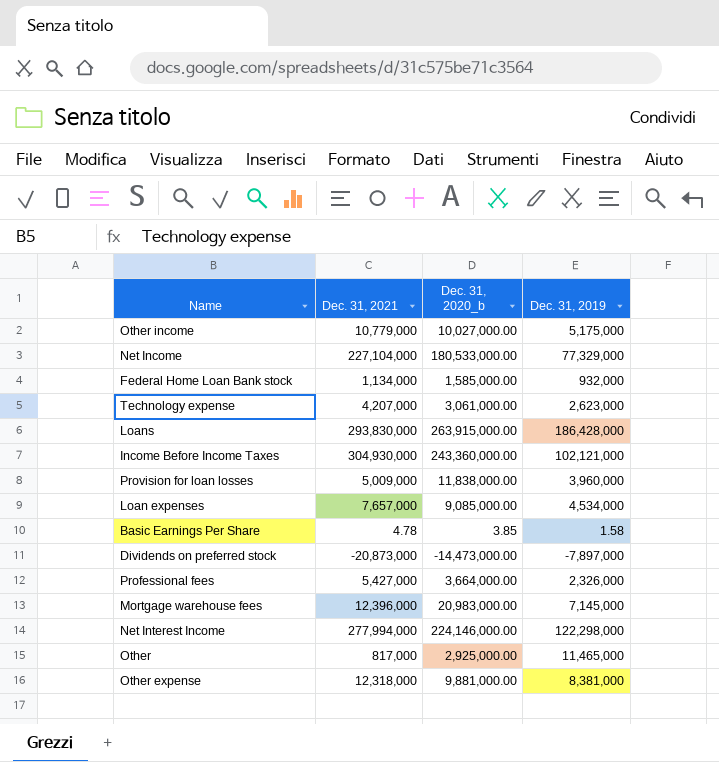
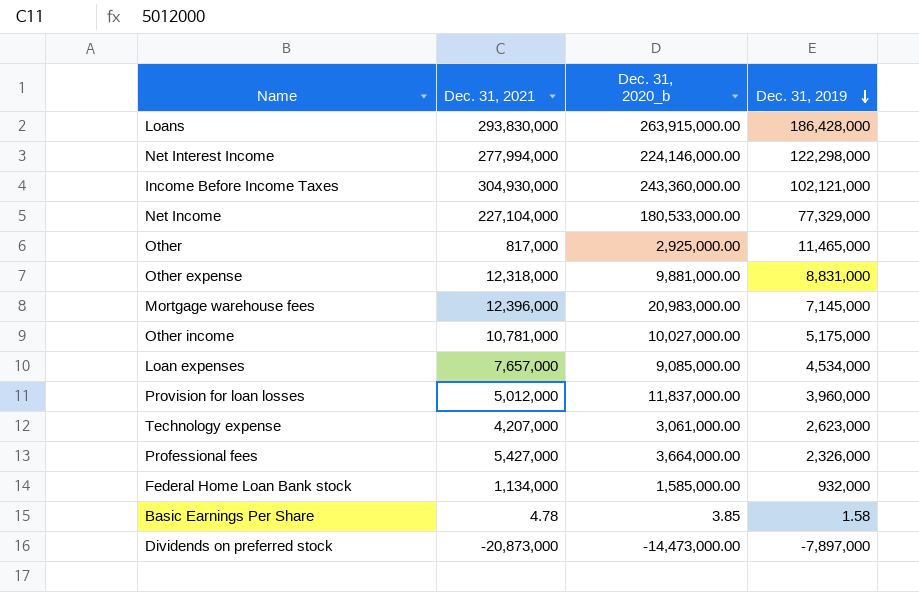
row order: none -> Dec. 31, 2019 descending
Other expense | Dec. 31, 2019: 8,381,000 -> 8,831,000
Other income | Dec. 31, 2021: 10,779,000 -> 10,781,000
Provision for loan losses | Dec. 31, 2021: 5,009,000 -> 5,012,000
Provision for loan losses | Dec. 31, 2020_b: 11,838,000.00 -> 11,837,000.00

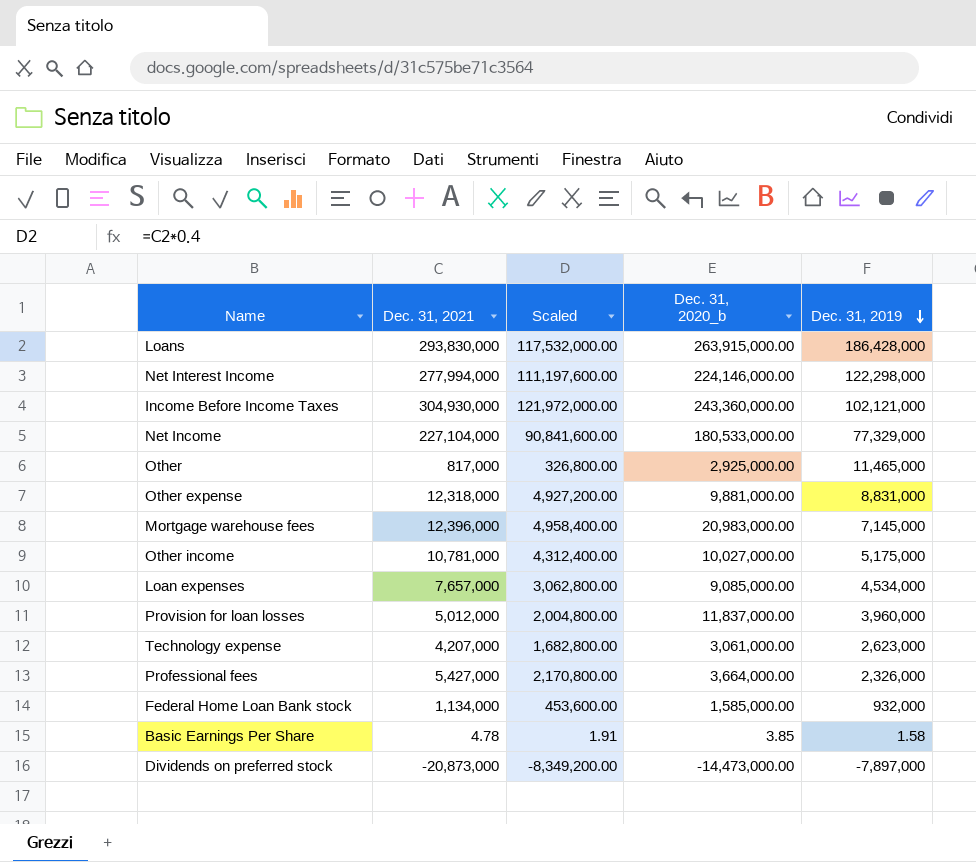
column Scaled | formula: none -> [Dec. 31, 2021] * 0.4

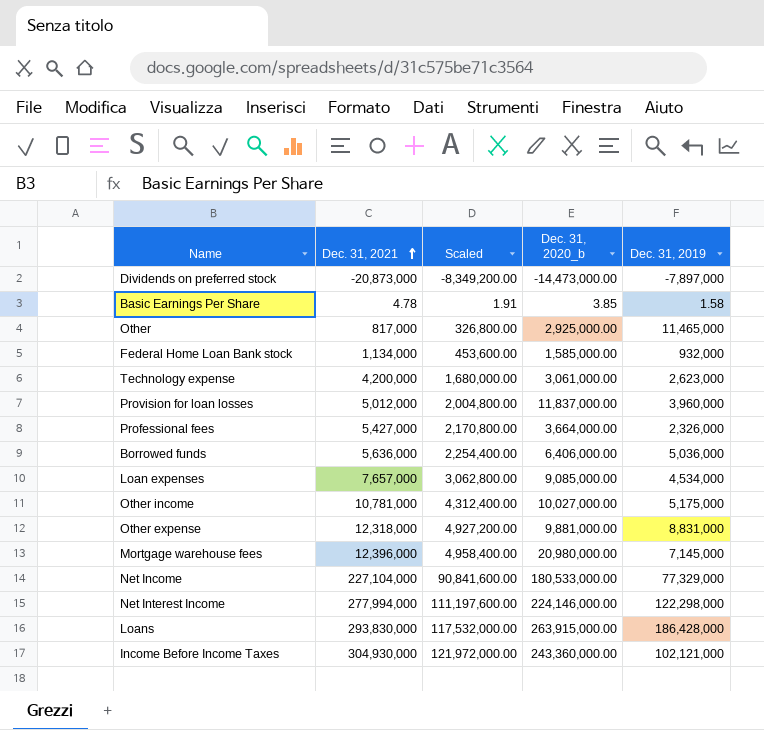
row order: Dec. 31, 2019 descending -> Dec. 31, 2021 ascending
Technology expense | Dec. 31, 2021: 4,207,000 -> 4,200,000
Technology expense | Scaled: 1,682,800.00 -> 1,680,000.00
row Borrowed funds: none -> 5,636,000 | 2,254,400.00 | 6,406,000.00 | 5,036,000
Mortgage warehouse fees | Dec. 31, 2020_b: 20,983,000.00 -> 20,980,000.00

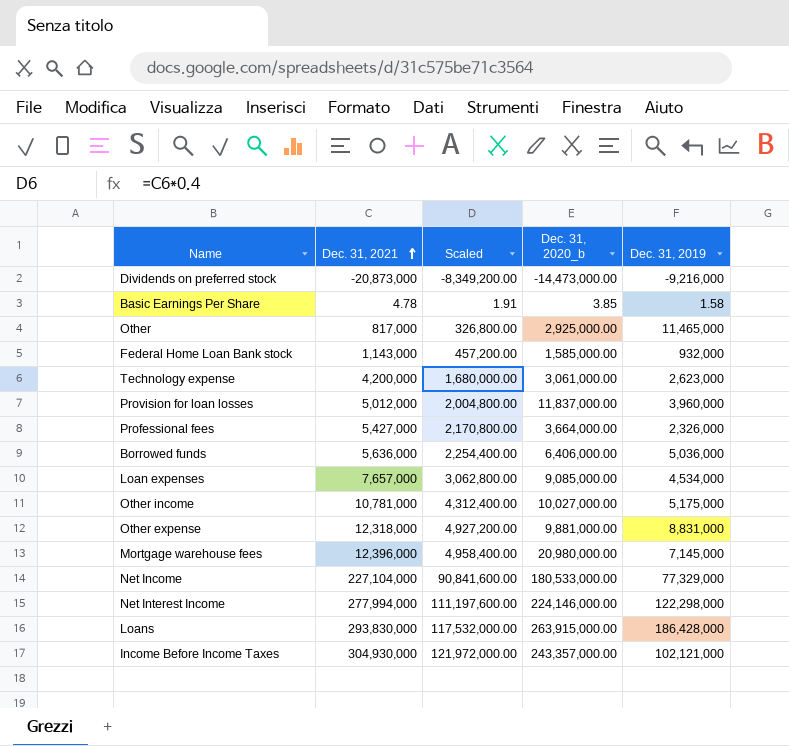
Dividends on preferred stock | Dec. 31, 2019: -7,897,000 -> -9,216,000
Federal Home Loan Bank stock | Dec. 31, 2021: 1,134,000 -> 1,143,000
Federal Home Loan Bank stock | Scaled: 453,600.00 -> 457,200.00
Income Before Income Taxes | Dec. 31, 2020_b: 243,360,000.00 -> 243,357,000.00

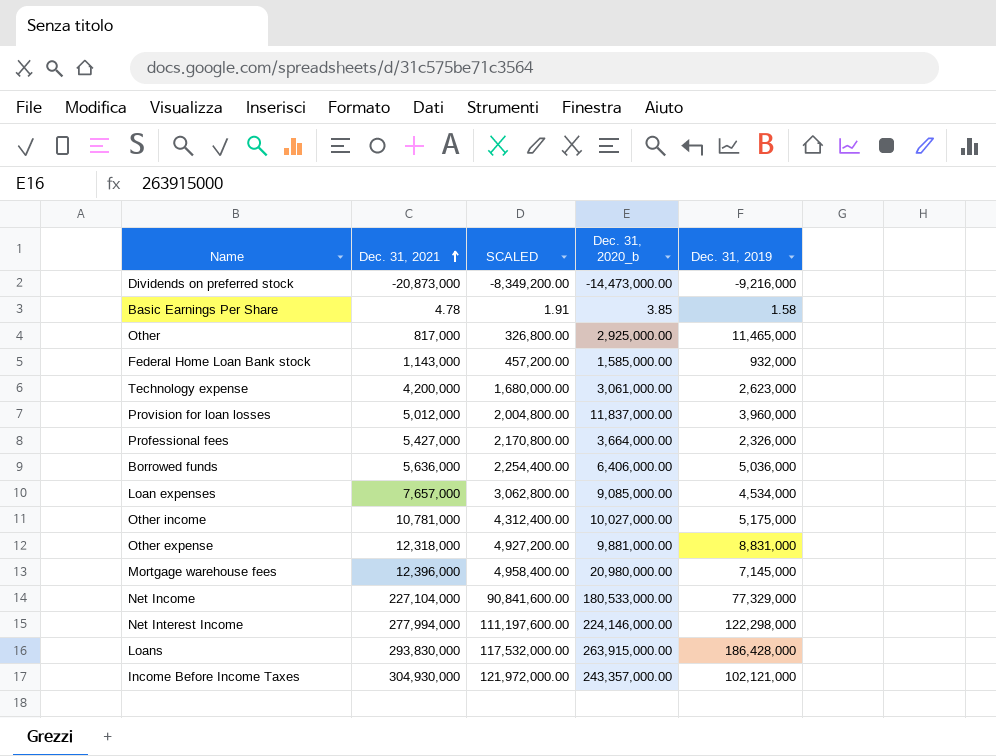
column name: Scaled -> SCALED

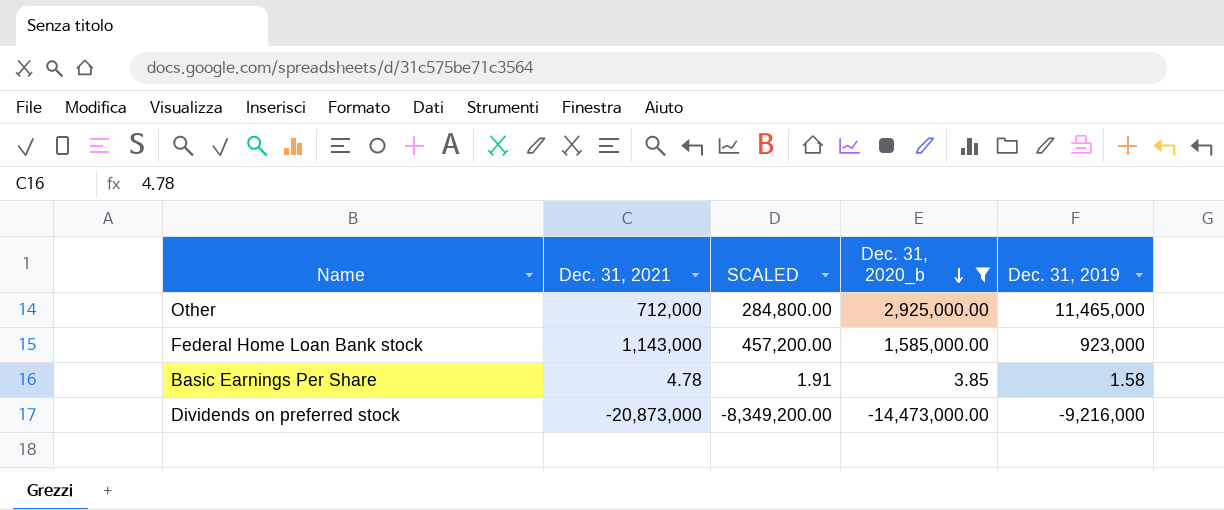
filter: none -> Dec. 31, 2020_b <= 2,925,000.00
row order: Dec. 31, 2021 ascending -> Dec. 31, 2020_b descending
Other | Dec. 31, 2021: 817,000 -> 712,000
Other | SCALED: 326,800.00 -> 284,800.00
Federal Home Loan Bank stock | Dec. 31, 2019: 932,000 -> 923,000

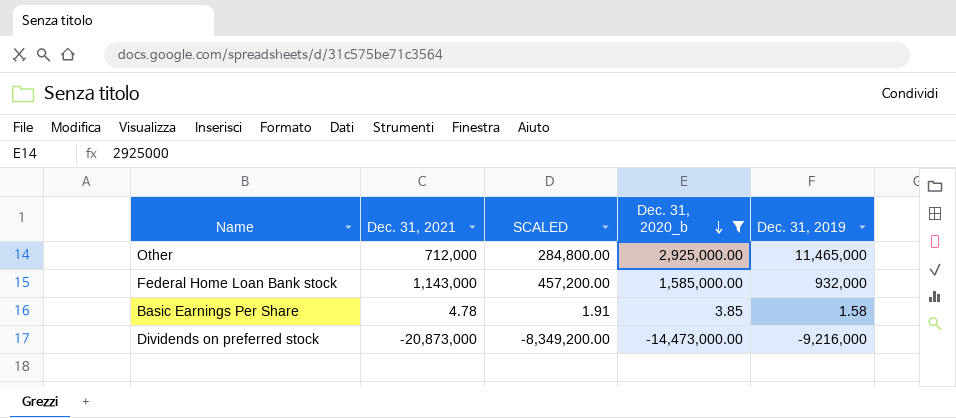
Federal Home Loan Bank stock | Dec. 31, 2019: 923,000 -> 932,000

